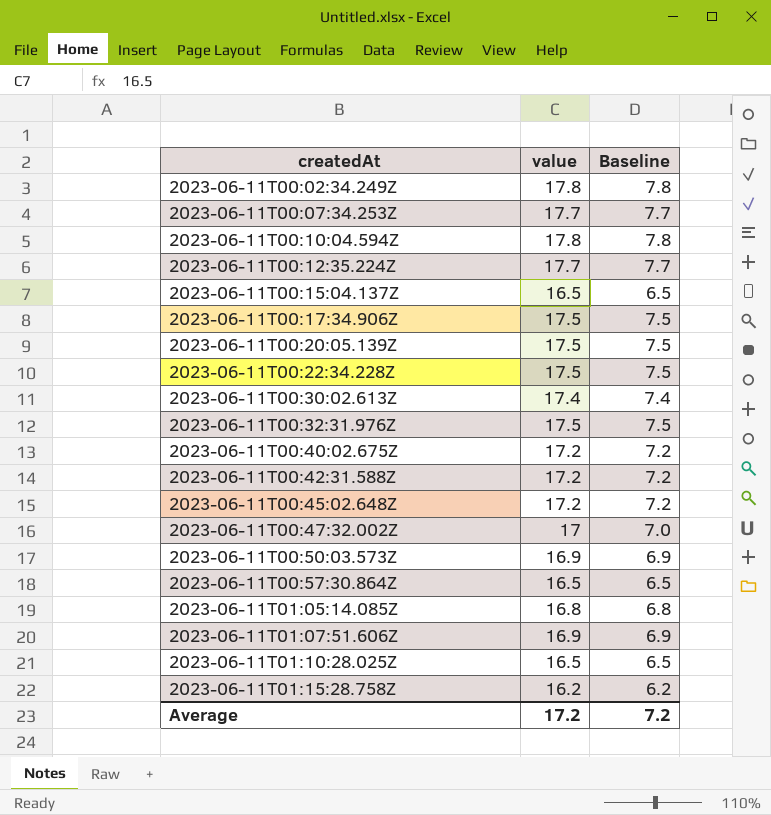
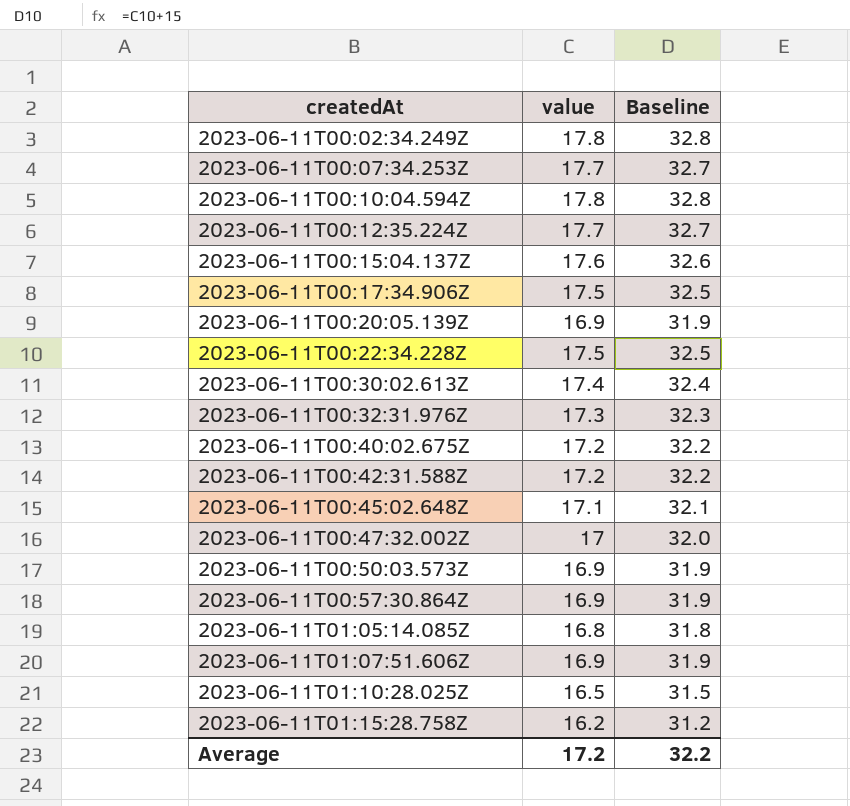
column Baseline | formula: [value] - 10 -> [value] + 15
2023-06-11T00:15:04.137Z | value: 16.5 -> 17.6
2023-06-11T00:20:05.139Z | value: 17.5 -> 16.9
2023-06-11T00:32:31.976Z | value: 17.5 -> 17.3
2023-06-11T00:45:02.648Z | value: 17.2 -> 17.1
2023-06-11T00:57:30.864Z | value: 16.5 -> 16.9
Average | Baseline: 7.2 -> 32.2

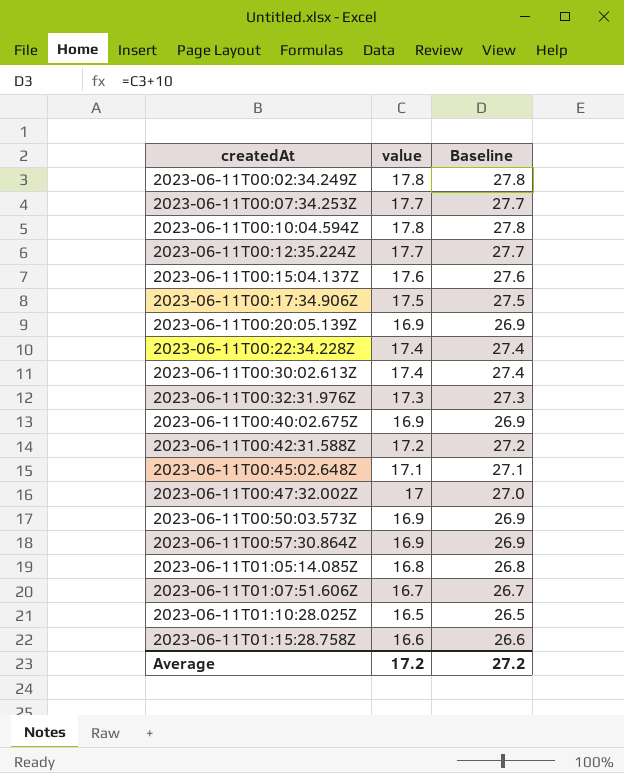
column Baseline | formula: [value] + 15 -> [value] + 10
2023-06-11T00:22:34.228Z | value: 17.5 -> 17.4
2023-06-11T00:40:02.675Z | value: 17.2 -> 16.9
2023-06-11T01:07:51.606Z | value: 16.9 -> 16.7
2023-06-11T01:15:28.758Z | value: 16.2 -> 16.6
Average | Baseline: 32.2 -> 27.2

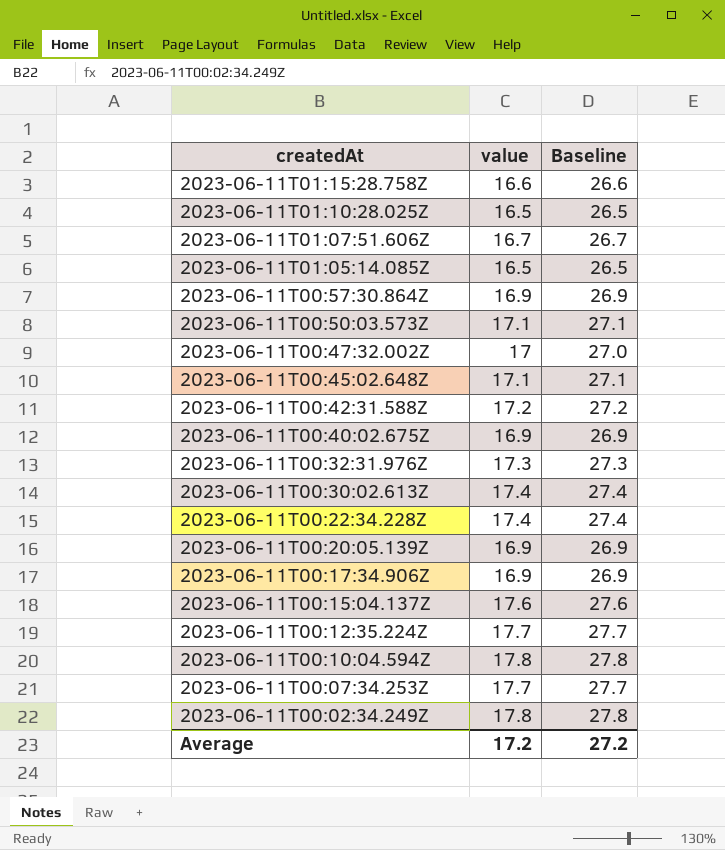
row order: createdAt ascending -> createdAt descending
2023-06-11T01:05:14.085Z | value: 16.8 -> 16.5
2023-06-11T01:05:14.085Z | Baseline: 26.8 -> 26.5
2023-06-11T00:50:03.573Z | value: 16.9 -> 17.1
2023-06-11T00:50:03.573Z | Baseline: 26.9 -> 27.1
2023-06-11T00:17:34.906Z | value: 17.5 -> 16.9
2023-06-11T00:17:34.906Z | Baseline: 27.5 -> 26.9

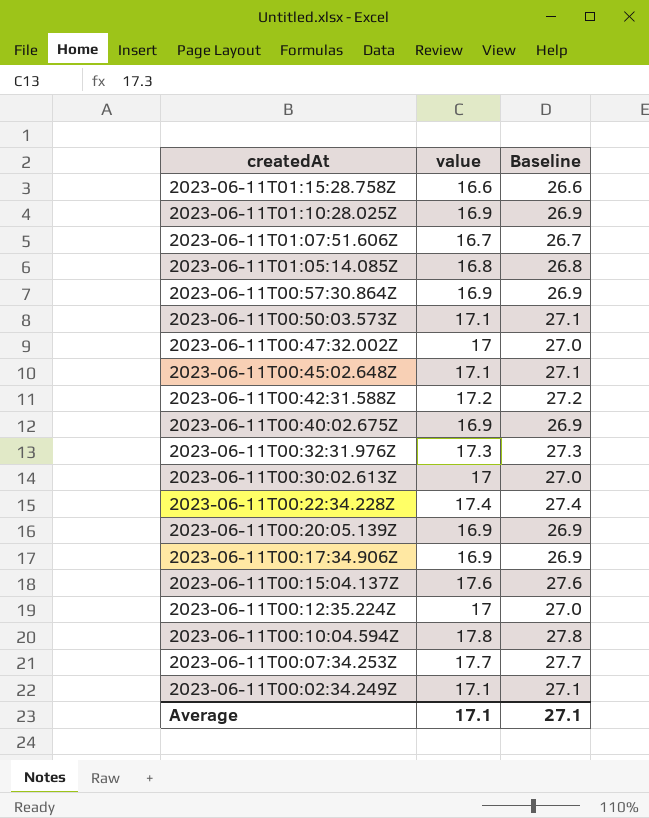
2023-06-11T01:10:28.025Z | value: 16.5 -> 16.9
2023-06-11T01:10:28.025Z | Baseline: 26.5 -> 26.9
2023-06-11T01:05:14.085Z | value: 16.5 -> 16.8
2023-06-11T01:05:14.085Z | Baseline: 26.5 -> 26.8
2023-06-11T00:30:02.613Z | value: 17.4 -> 17
2023-06-11T00:30:02.613Z | Baseline: 27.4 -> 27.0
2023-06-11T00:12:35.224Z | value: 17.7 -> 17
2023-06-11T00:12:35.224Z | Baseline: 27.7 -> 27.0
2023-06-11T00:02:34.249Z | value: 17.8 -> 17.1
2023-06-11T00:02:34.249Z | Baseline: 27.8 -> 27.1
Average | value: 17.2 -> 17.1
Average | Baseline: 27.2 -> 27.1

